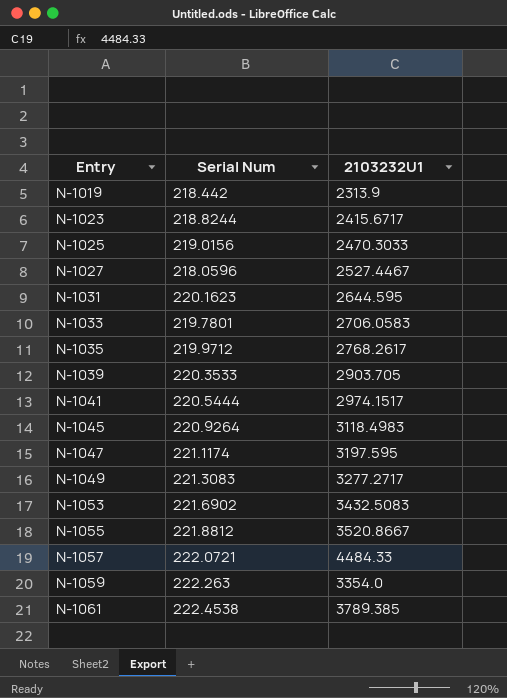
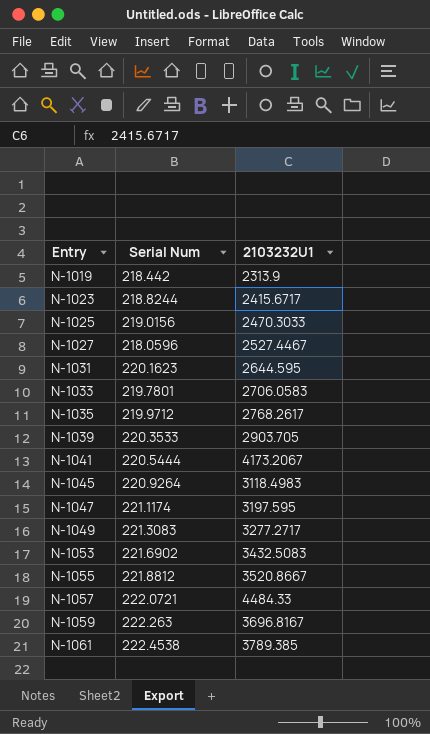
N-1041 | 2103232U1: 2974.1517 -> 4173.2067
N-1059 | 2103232U1: 3354.0 -> 3696.8167

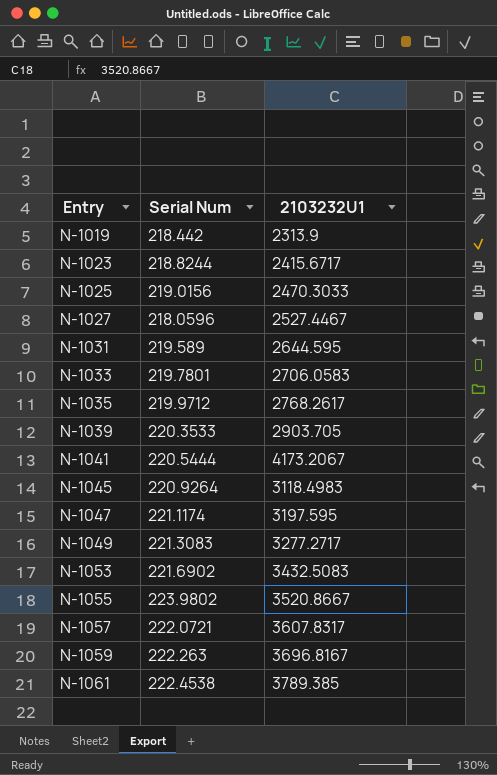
N-1031 | Serial Num: 220.1623 -> 219.589
N-1055 | Serial Num: 221.8812 -> 223.9802
N-1057 | 2103232U1: 4484.33 -> 3607.8317

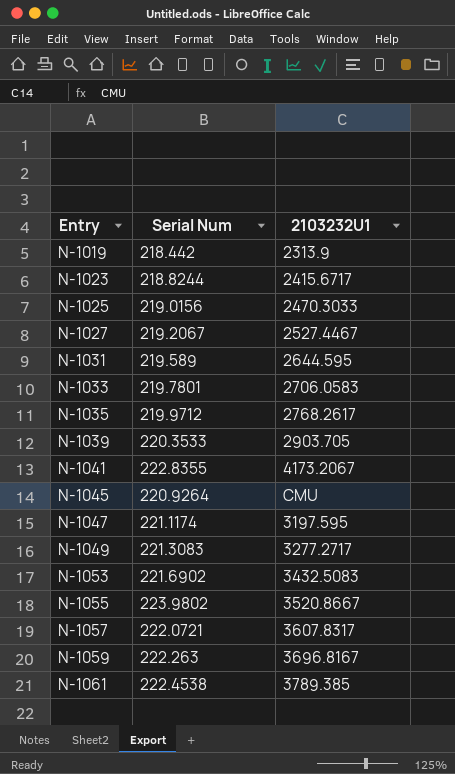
N-1027 | Serial Num: 218.0596 -> 219.2067
N-1041 | Serial Num: 220.5444 -> 222.8355
N-1045 | 2103232U1: 3118.4983 -> CMU

